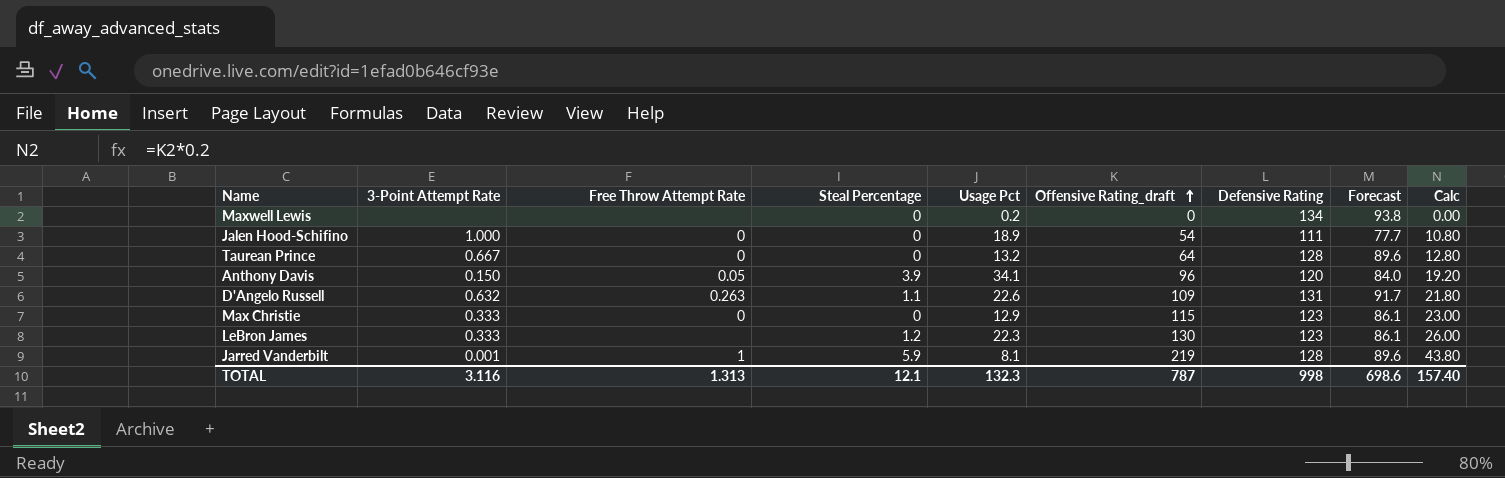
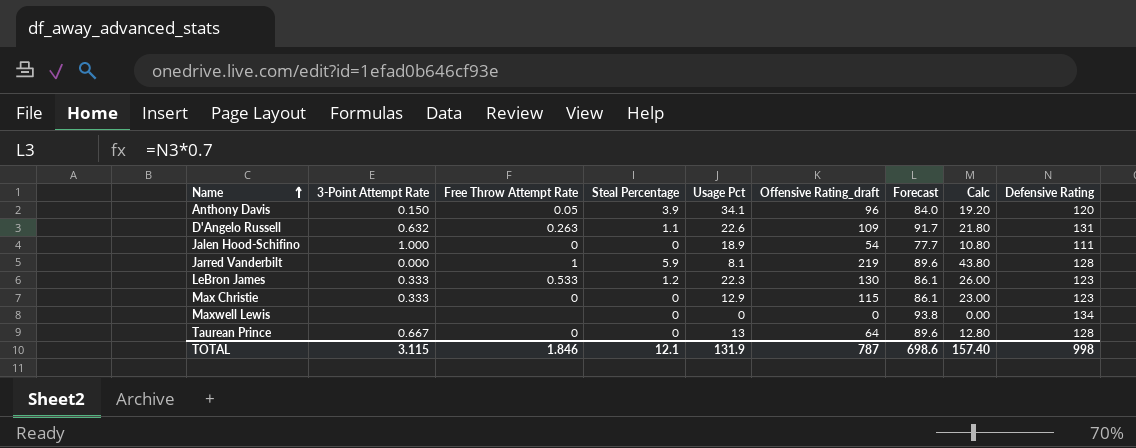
row order: Offensive Rating_draft ascending -> Name ascending
column Defensive Rating | position: 7 -> 9
Jarred Vanderbilt | 3-Point Attempt Rate: 0.001 -> 0.000
LeBron James | Free Throw Attempt Rate: none -> 0.533
Maxwell Lewis | Usage Pct: 0.2 -> 0
Taurean Prince | Usage Pct: 13.2 -> 13
TOTAL | 3-Point Attempt Rate: 3.116 -> 3.115
TOTAL | Free Throw Attempt Rate: 1.313 -> 1.846
TOTAL | Usage Pct: 132.3 -> 131.9

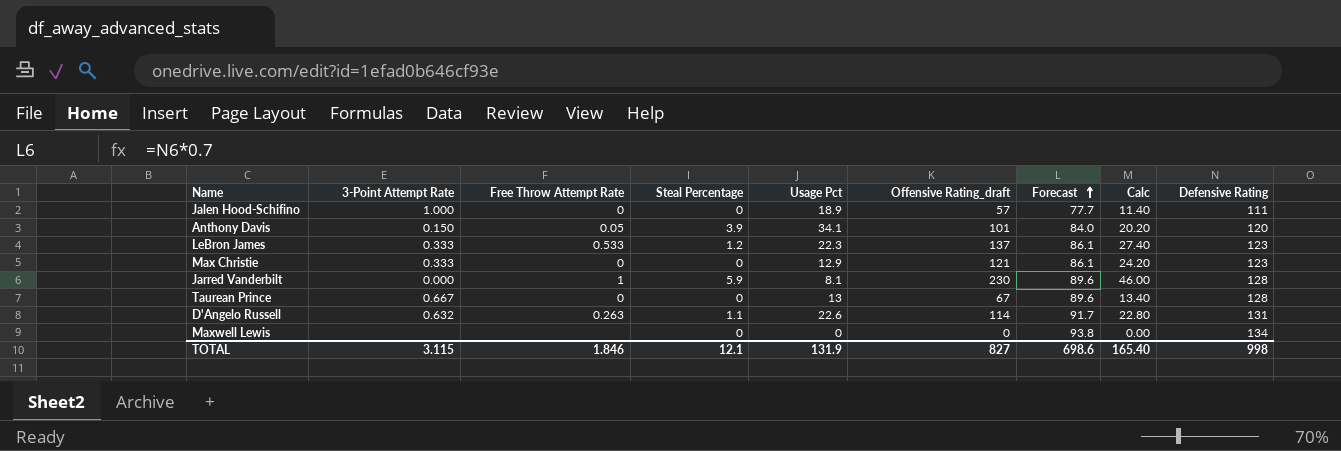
row order: Name ascending -> Forecast ascending
Jalen Hood-Schifino | Offensive Rating_draft: 54 -> 57
Jalen Hood-Schifino | Calc: 10.80 -> 11.40
Anthony Davis | Offensive Rating_draft: 96 -> 101
Anthony Davis | Calc: 19.20 -> 20.20
LeBron James | Offensive Rating_draft: 130 -> 137
LeBron James | Calc: 26.00 -> 27.40
Max Christie | Offensive Rating_draft: 115 -> 121
Max Christie | Calc: 23.00 -> 24.20
Jarred Vanderbilt | Offensive Rating_draft: 219 -> 230
Jarred Vanderbilt | Calc: 43.80 -> 46.00
Taurean Prince | Offensive Rating_draft: 64 -> 67
Taurean Prince | Calc: 12.80 -> 13.40
D'Angelo Russell | Offensive Rating_draft: 109 -> 114
D'Angelo Russell | Calc: 21.80 -> 22.80
TOTAL | Offensive Rating_draft: 787 -> 827
TOTAL | Calc: 157.40 -> 165.40

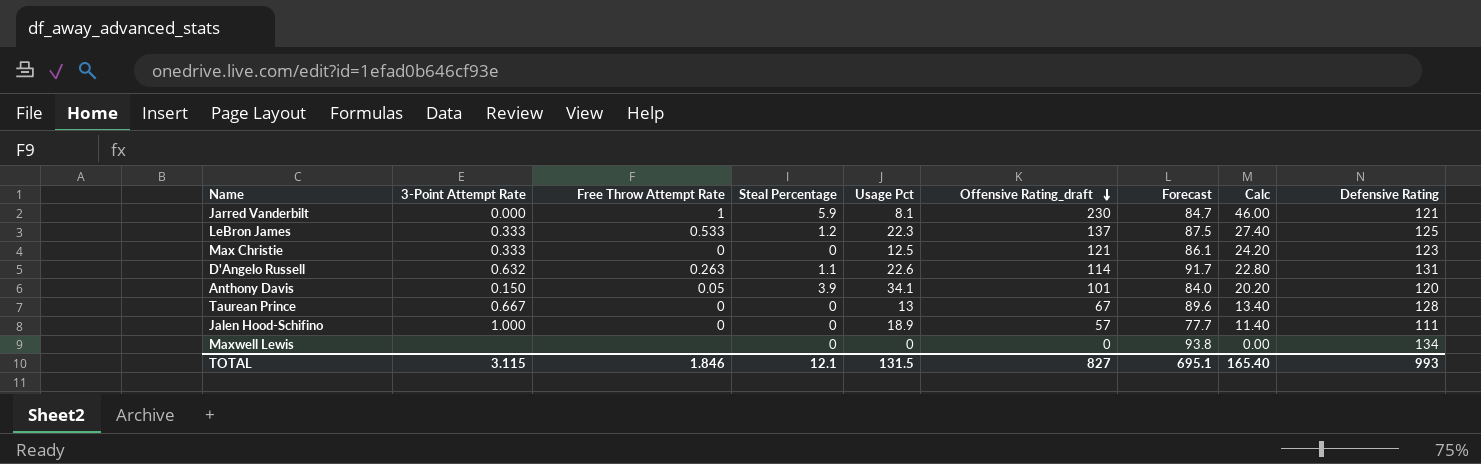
row order: Forecast ascending -> Offensive Rating_draft descending
Jarred Vanderbilt | Forecast: 89.6 -> 84.7
Jarred Vanderbilt | Defensive Rating: 128 -> 121
LeBron James | Forecast: 86.1 -> 87.5
LeBron James | Defensive Rating: 123 -> 125
Max Christie | Usage Pct: 12.9 -> 12.5
TOTAL | Usage Pct: 131.9 -> 131.5
TOTAL | Forecast: 698.6 -> 695.1
TOTAL | Defensive Rating: 998 -> 993

